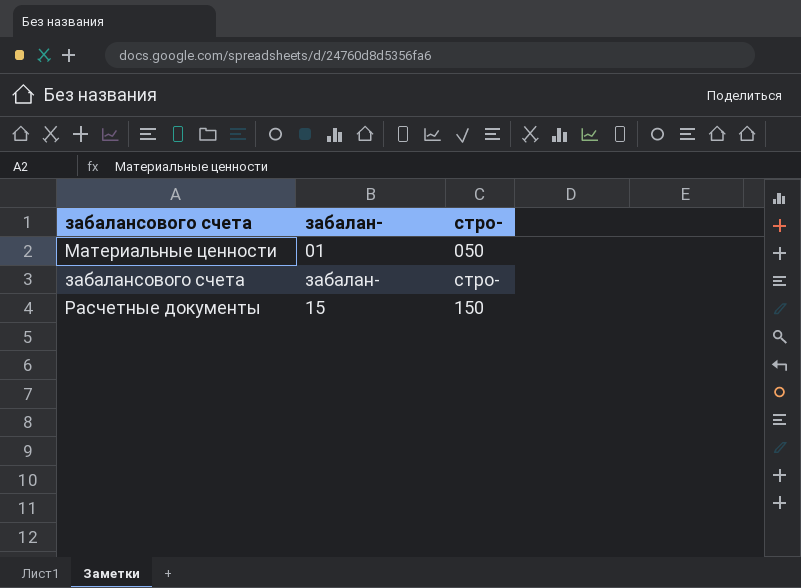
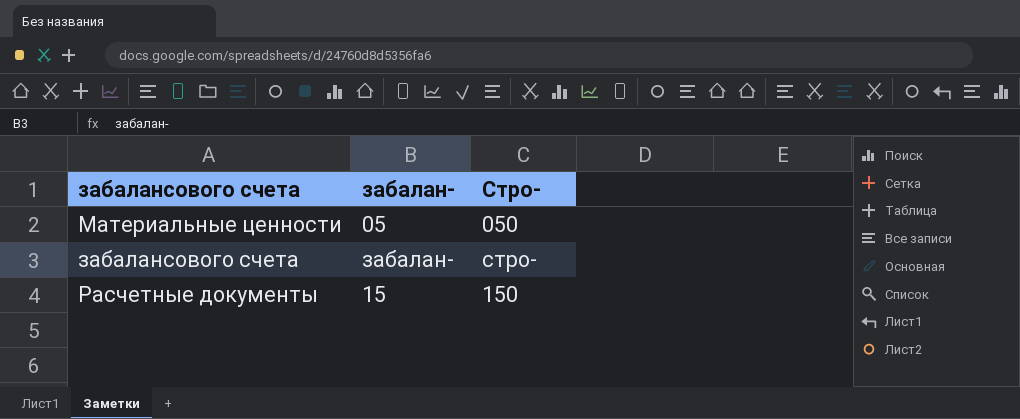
column name: стро- -> Стро-
Материальные ценности | забалан-: 01 -> 05

